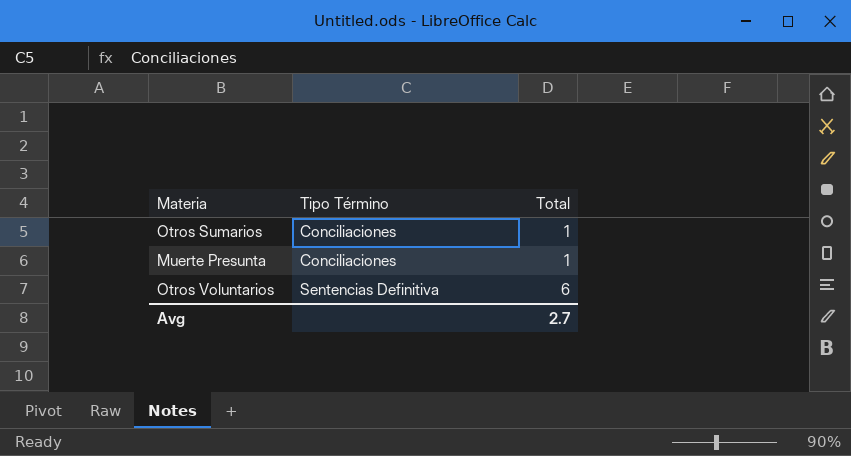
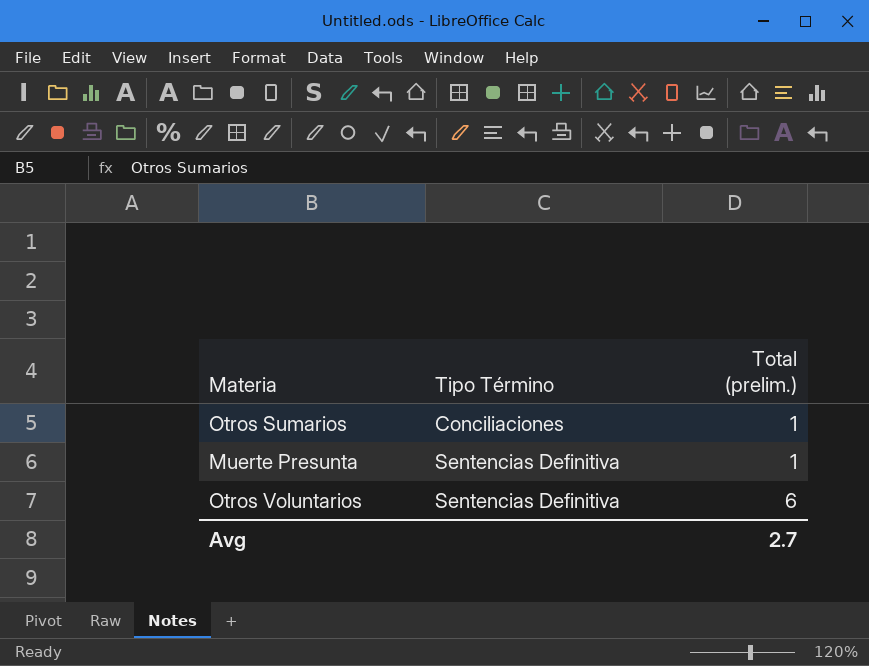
column name: Total -> Total (prelim.)
Muerte Presunta | Tipo Término: Conciliaciones -> Sentencias Definitiva

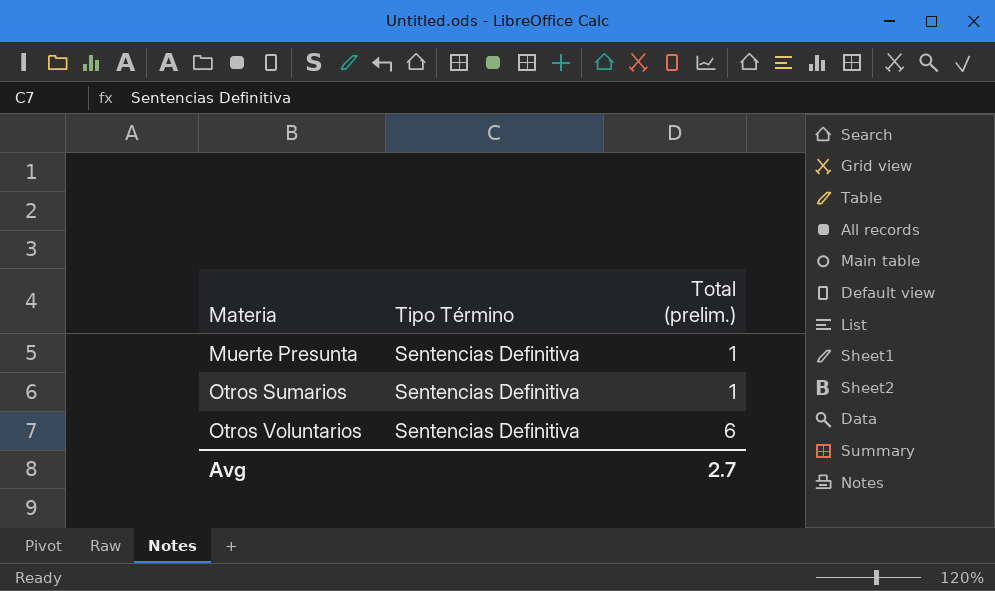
row order: Tipo Término ascending -> Materia ascending
Otros Sumarios | Tipo Término: Conciliaciones -> Sentencias Definitiva

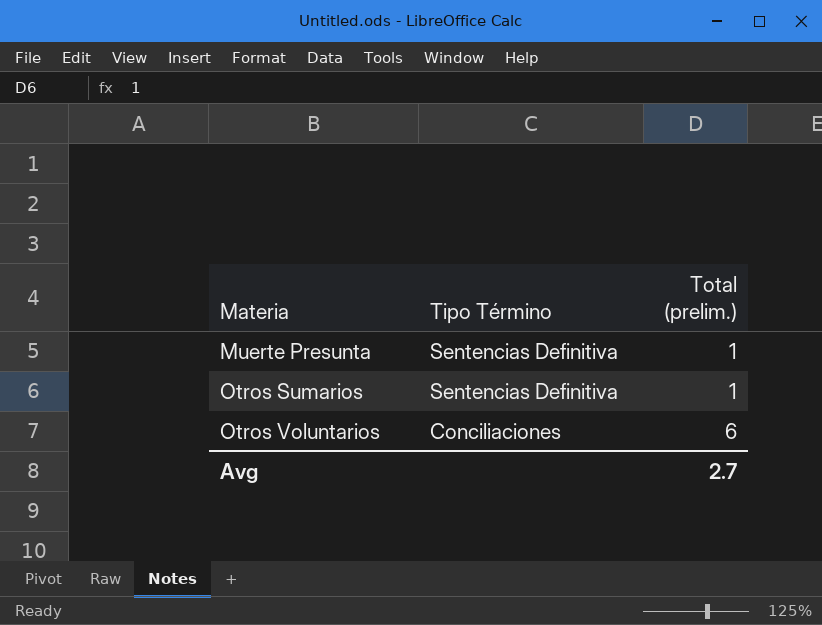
Otros Voluntarios | Tipo Término: Sentencias Definitiva -> Conciliaciones

